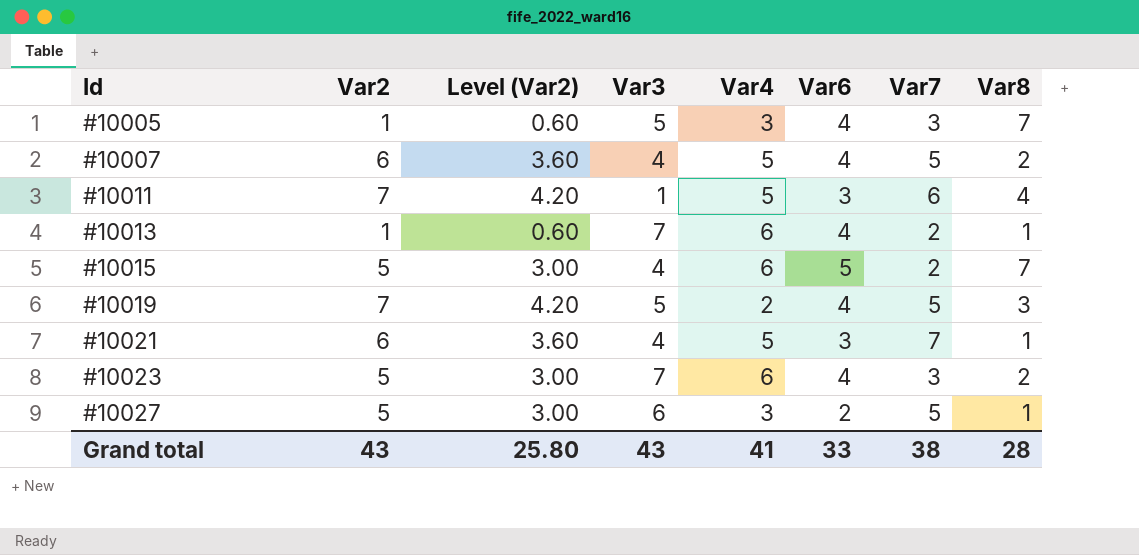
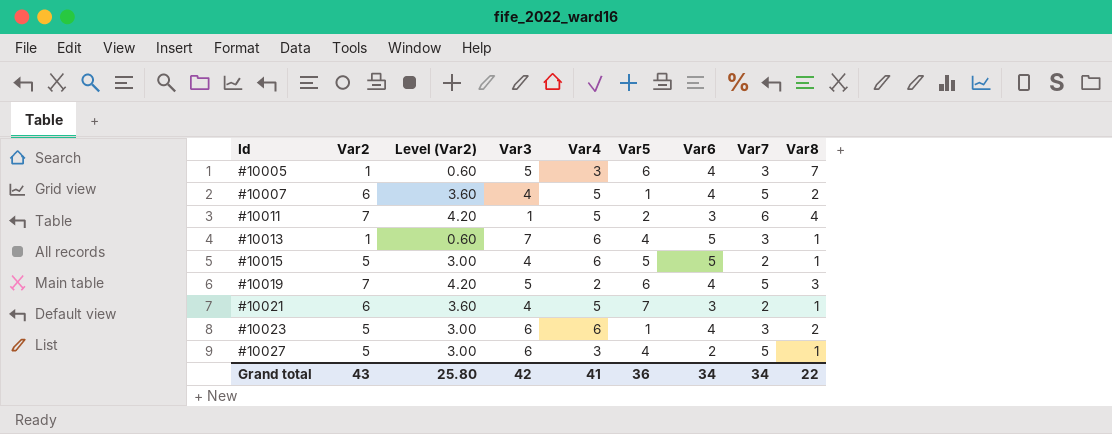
column Var5 | position: none -> 6
#10013 | Var6: 4 -> 5
#10013 | Var7: 2 -> 3
#10015 | Var8: 7 -> 1
#10021 | Var7: 7 -> 2
#10023 | Var3: 7 -> 6
Grand total | Var3: 43 -> 42
Grand total | Var6: 33 -> 34
Grand total | Var7: 38 -> 34
Grand total | Var8: 28 -> 22

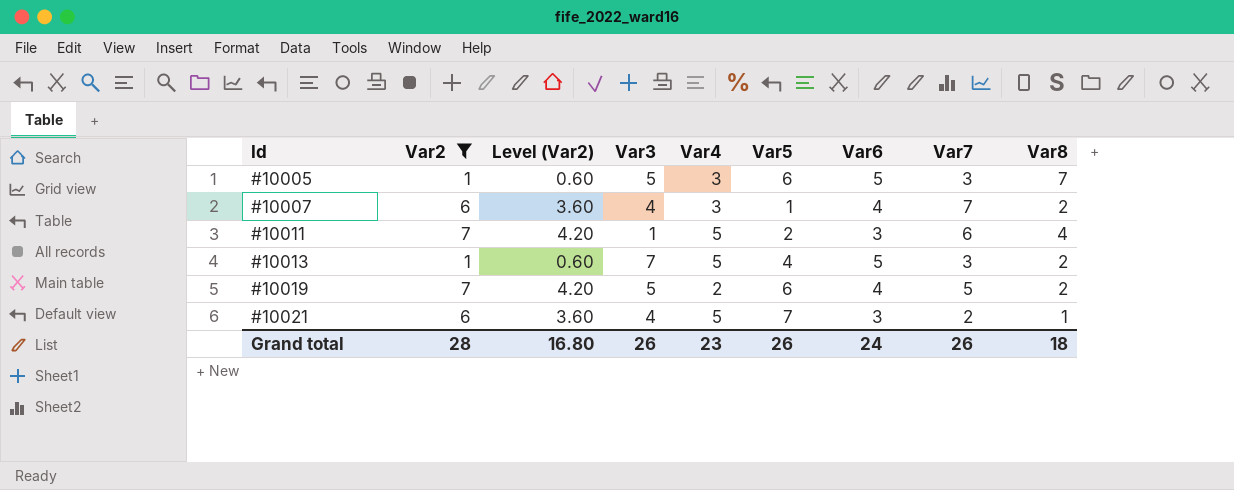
filter: none -> Var2 != 5
#10005 | Var6: 4 -> 5
#10007 | Var4: 5 -> 3
#10007 | Var7: 5 -> 7
#10013 | Var4: 6 -> 5
#10013 | Var8: 1 -> 2
#10019 | Var8: 3 -> 2
Grand total | Var2: 43 -> 28
Grand total | Level (Var2): 25.80 -> 16.80
Grand total | Var3: 42 -> 26
Grand total | Var4: 41 -> 23
Grand total | Var5: 36 -> 26
Grand total | Var6: 34 -> 24
Grand total | Var7: 34 -> 26
Grand total | Var8: 22 -> 18

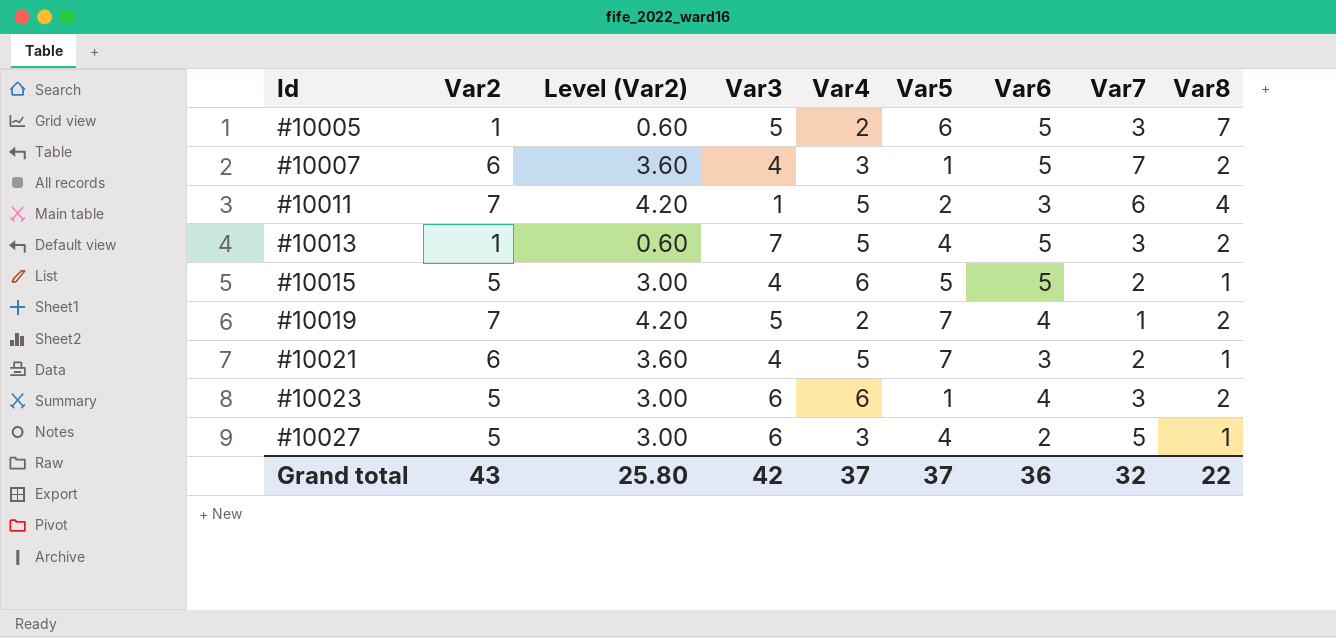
filter: Var2 != 5 -> none
#10005 | Var4: 3 -> 2
#10007 | Var6: 4 -> 5
#10019 | Var5: 6 -> 7
#10019 | Var7: 5 -> 1
Grand total | Var2: 28 -> 43
Grand total | Level (Var2): 16.80 -> 25.80
Grand total | Var3: 26 -> 42
Grand total | Var4: 23 -> 37
Grand total | Var5: 26 -> 37
Grand total | Var6: 24 -> 36
Grand total | Var7: 26 -> 32
Grand total | Var8: 18 -> 22

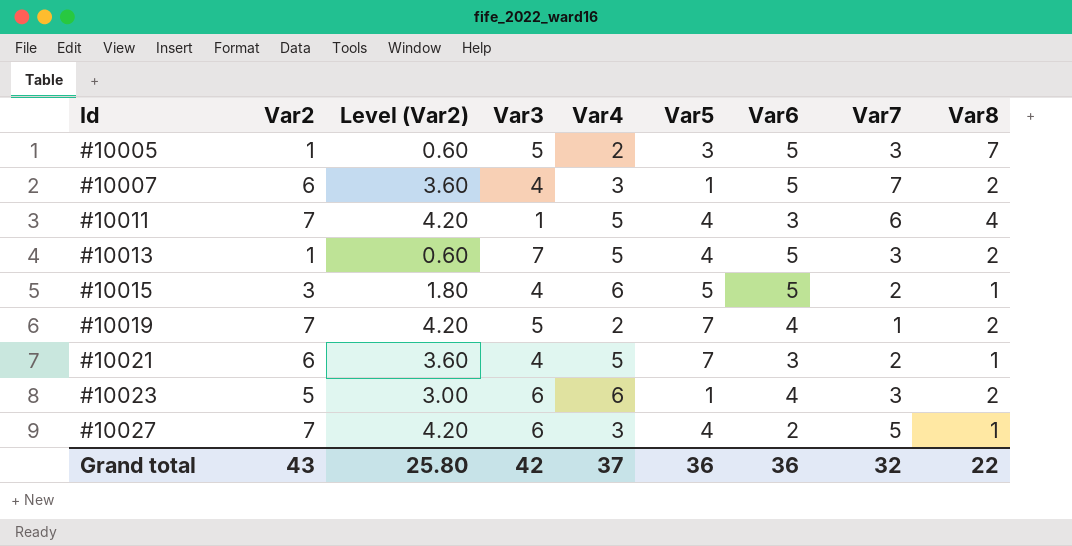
#10005 | Var5: 6 -> 3
#10011 | Var5: 2 -> 4
#10015 | Var2: 5 -> 3
#10015 | Level (Var2): 3.00 -> 1.80
#10027 | Var2: 5 -> 7
#10027 | Level (Var2): 3.00 -> 4.20
Grand total | Var5: 37 -> 36

